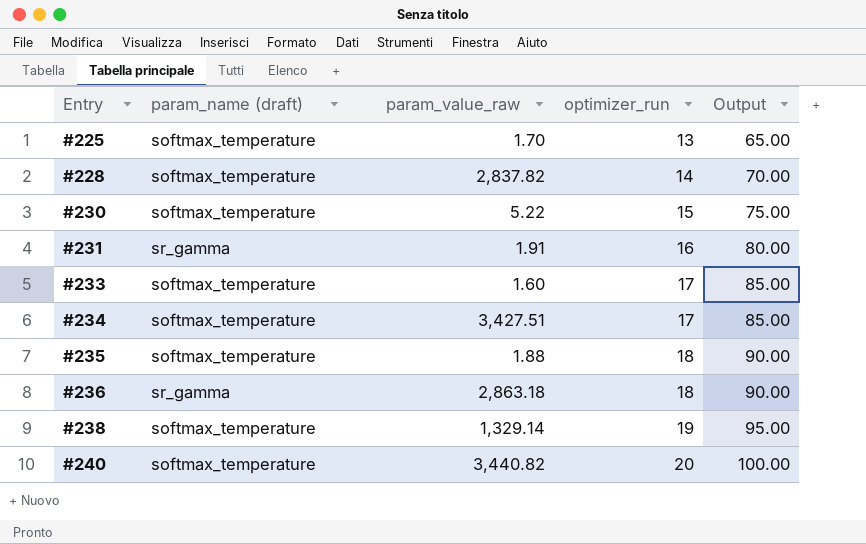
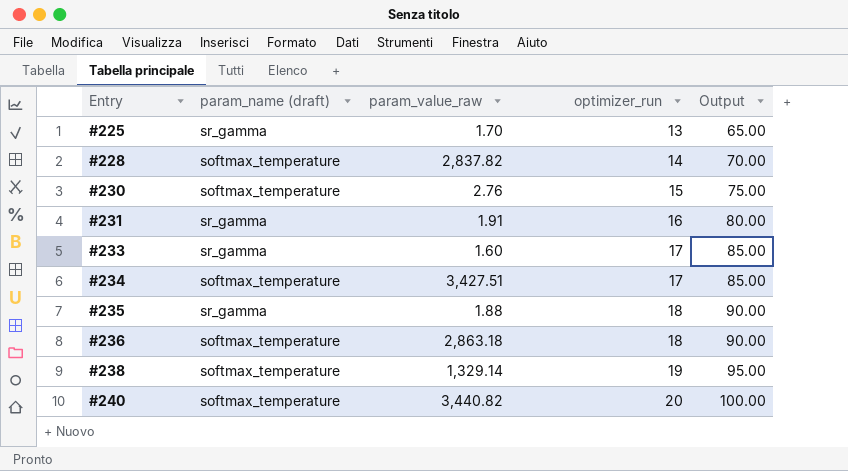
#225 | param_name (draft): softmax_temperature -> sr_gamma
#230 | param_value_raw: 5.22 -> 2.76
#233 | param_name (draft): softmax_temperature -> sr_gamma
#235 | param_name (draft): softmax_temperature -> sr_gamma
#236 | param_name (draft): sr_gamma -> softmax_temperature

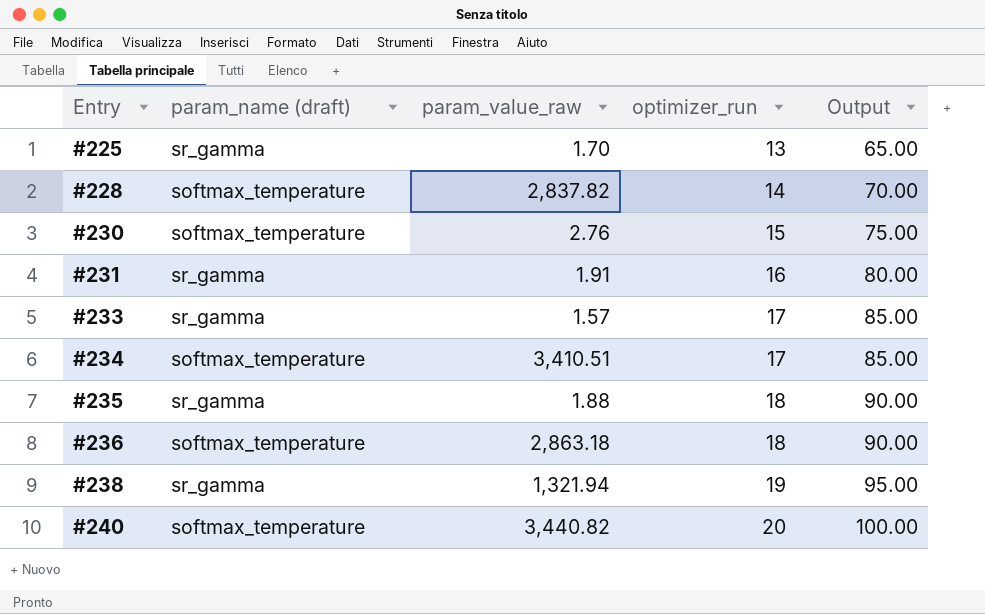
#233 | param_value_raw: 1.60 -> 1.57
#234 | param_value_raw: 3,427.51 -> 3,410.51
#238 | param_name (draft): softmax_temperature -> sr_gamma
#238 | param_value_raw: 1,329.14 -> 1,321.94

